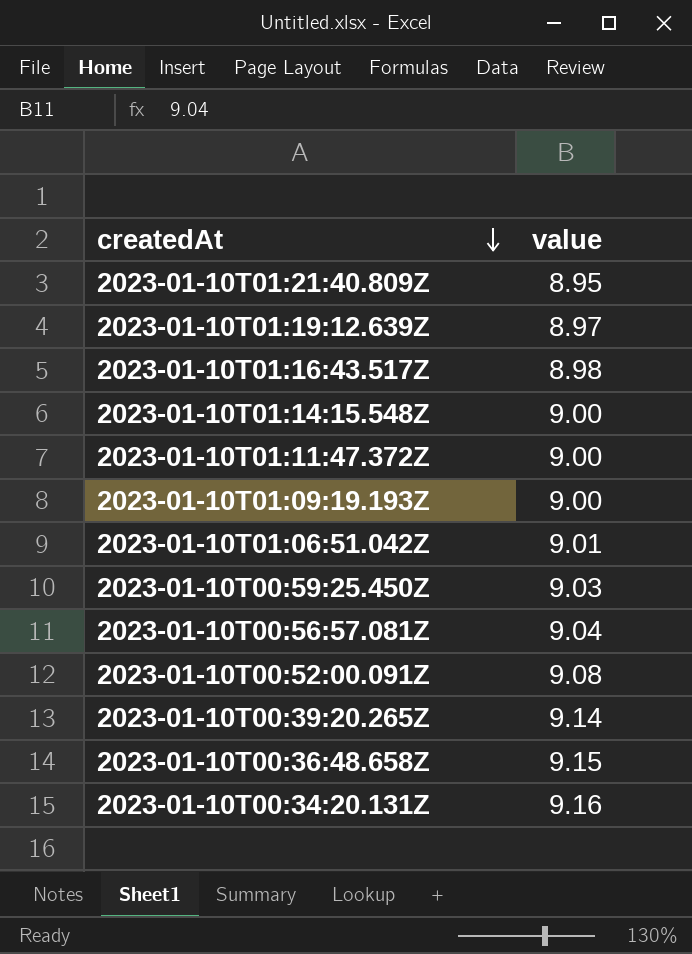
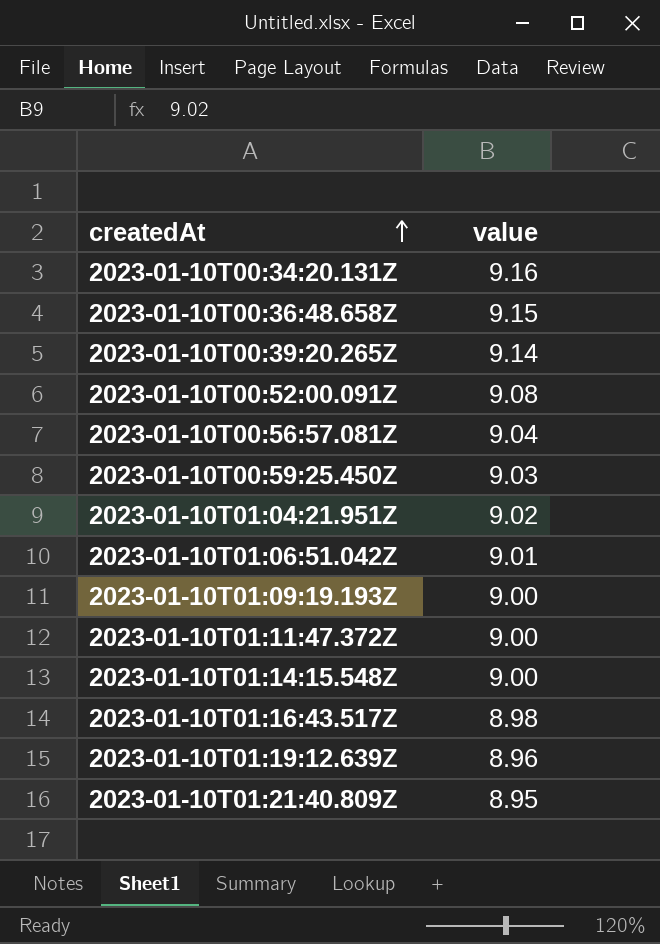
row order: createdAt descending -> createdAt ascending
row 2023-01-10T01:04:21.951Z: none -> 9.02
2023-01-10T01:19:12.639Z | value: 8.97 -> 8.96

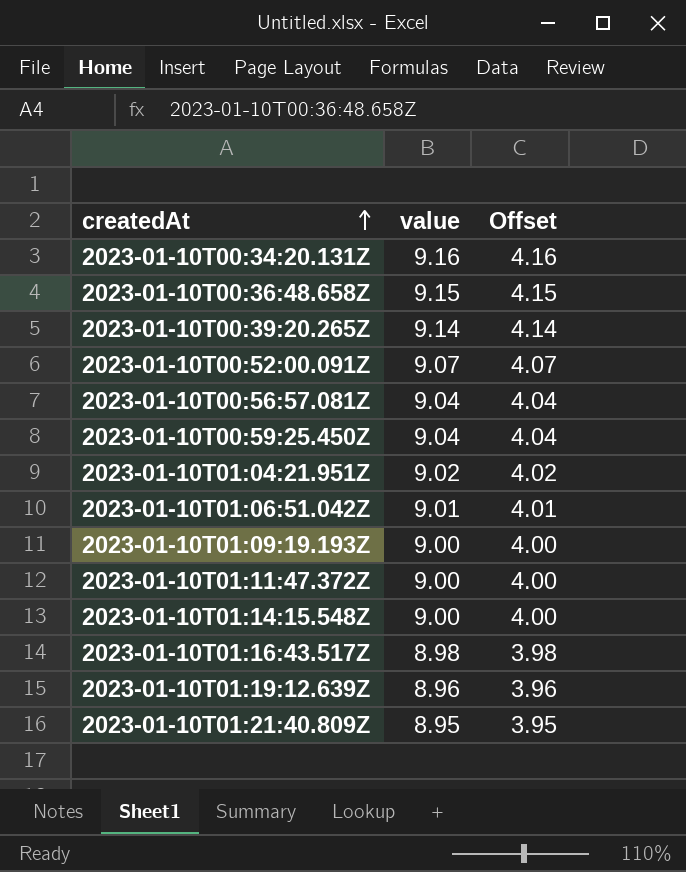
column Offset | formula: none -> [value] - 5
2023-01-10T00:52:00.091Z | value: 9.08 -> 9.07
2023-01-10T00:59:25.450Z | value: 9.03 -> 9.04

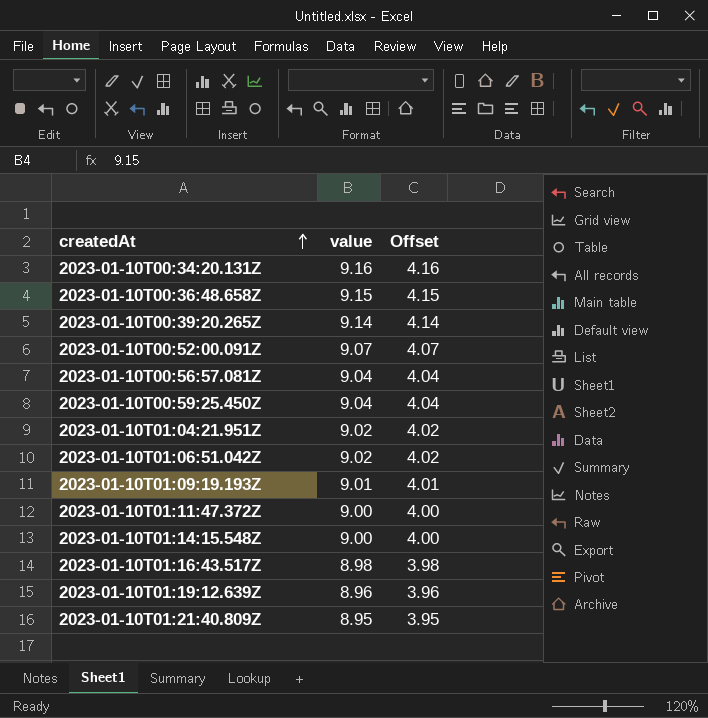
2023-01-10T01:06:51.042Z | value: 9.01 -> 9.02
2023-01-10T01:06:51.042Z | Offset: 4.01 -> 4.02
2023-01-10T01:09:19.193Z | value: 9.00 -> 9.01
2023-01-10T01:09:19.193Z | Offset: 4.00 -> 4.01

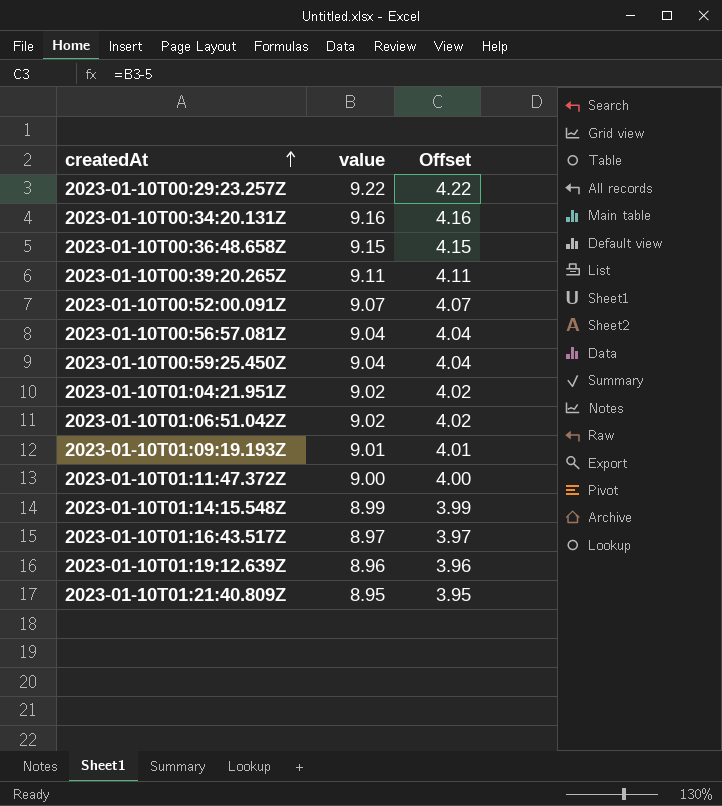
row 2023-01-10T00:29:23.257Z: none -> 9.22 | 4.22
2023-01-10T00:39:20.265Z | value: 9.14 -> 9.11
2023-01-10T00:39:20.265Z | Offset: 4.14 -> 4.11
2023-01-10T01:14:15.548Z | value: 9.00 -> 8.99
2023-01-10T01:14:15.548Z | Offset: 4.00 -> 3.99
2023-01-10T01:16:43.517Z | value: 8.98 -> 8.97
2023-01-10T01:16:43.517Z | Offset: 3.98 -> 3.97

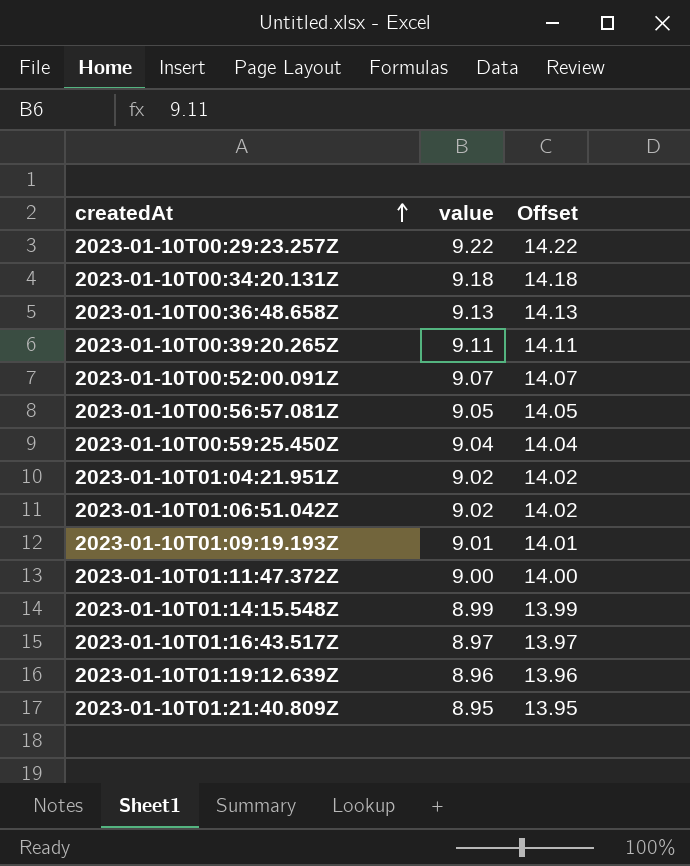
column Offset | formula: [value] - 5 -> [value] + 5
2023-01-10T00:34:20.131Z | value: 9.16 -> 9.18
2023-01-10T00:36:48.658Z | value: 9.15 -> 9.13
2023-01-10T00:56:57.081Z | value: 9.04 -> 9.05

